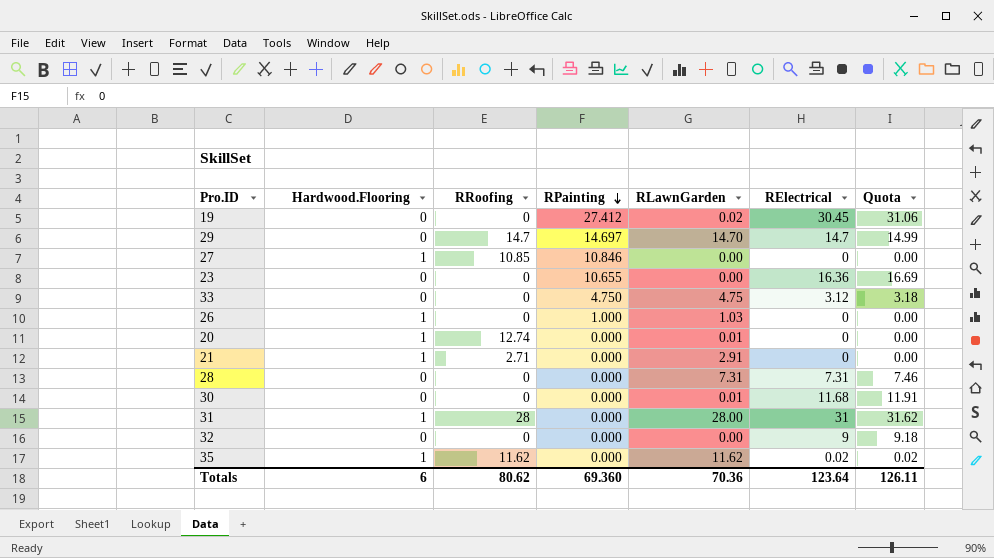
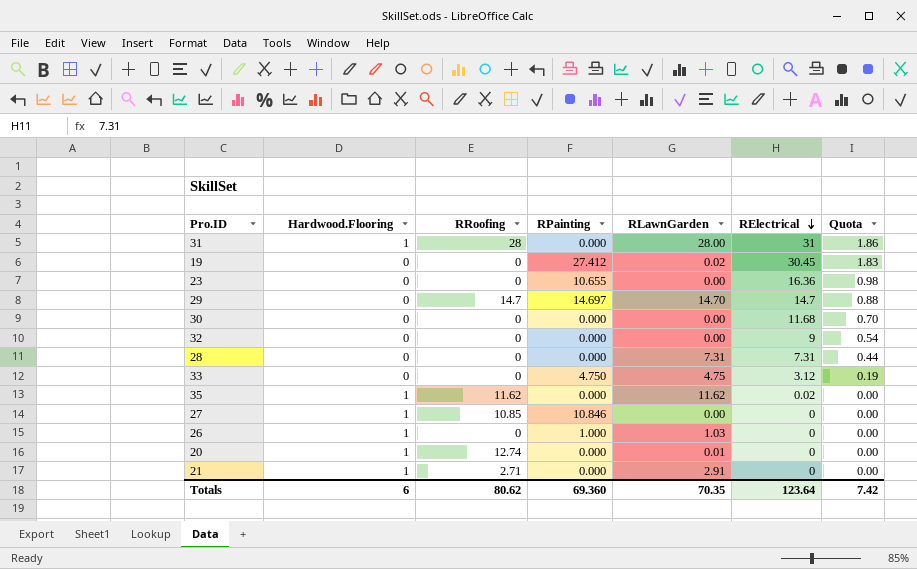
row order: RPainting descending -> RElectrical descending
column Quota | formula: [RElectrical] * 1.02 -> [RElectrical] * 0.06
30 | RLawnGarden: 0.01 -> 0.00
Totals | RLawnGarden: 70.36 -> 70.35
Totals | Quota: 126.11 -> 7.42

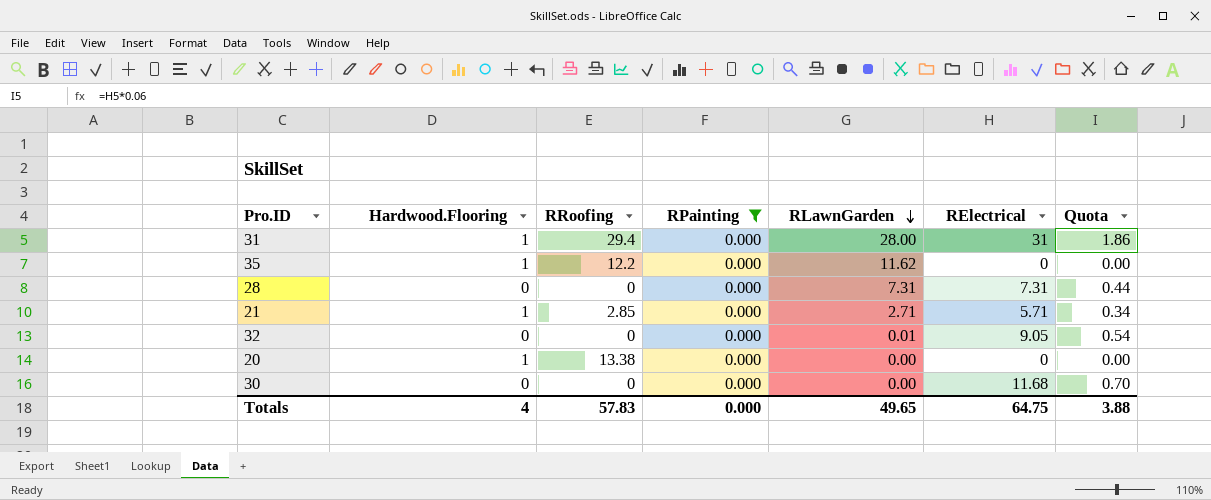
filter: none -> RPainting = 0.000
row order: RElectrical descending -> RLawnGarden descending
31 | RRoofing: 28 -> 29.4
35 | RRoofing: 11.62 -> 12.2
35 | RElectrical: 0.02 -> 0
21 | RRoofing: 2.71 -> 2.85
21 | RLawnGarden: 2.91 -> 2.71
21 | RElectrical: 0 -> 5.71
21 | Quota: 0.00 -> 0.34
32 | RLawnGarden: 0.00 -> 0.01
32 | RElectrical: 9 -> 9.05
20 | RRoofing: 12.74 -> 13.38
20 | RLawnGarden: 0.01 -> 0.00
Totals | Hardwood.Flooring: 6 -> 4
Totals | RRoofing: 80.62 -> 57.83
Totals | RPainting: 69.360 -> 0.000
Totals | RLawnGarden: 70.35 -> 49.65
Totals | RElectrical: 123.64 -> 64.75
Totals | Quota: 7.42 -> 3.88

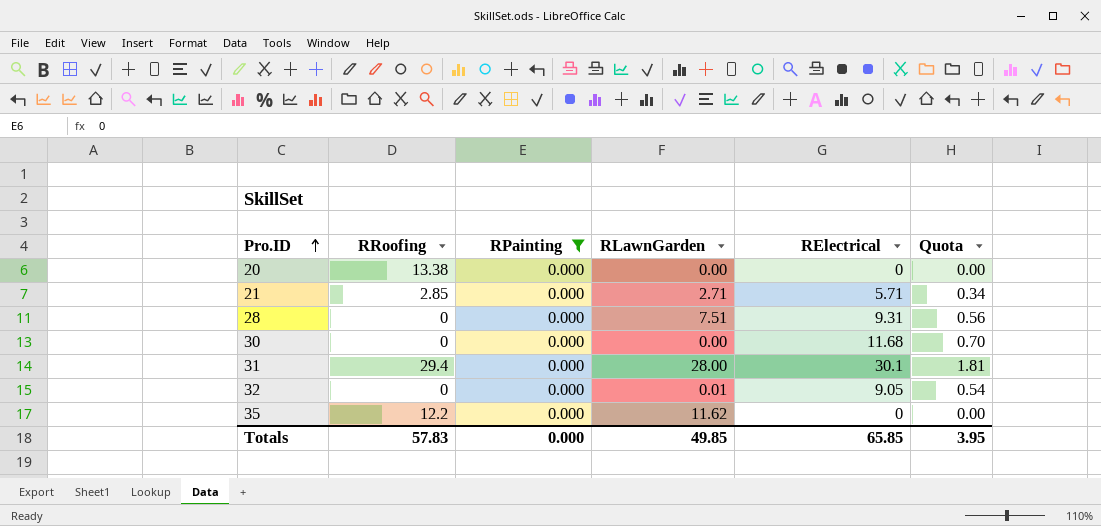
row order: RLawnGarden descending -> Pro.ID ascending
column Hardwood.Flooring | position: 2 -> none
28 | RLawnGarden: 7.31 -> 7.51
28 | RElectrical: 7.31 -> 9.31
28 | Quota: 0.44 -> 0.56
31 | RElectrical: 31 -> 30.1
31 | Quota: 1.86 -> 1.81
Totals | RLawnGarden: 49.65 -> 49.85
Totals | RElectrical: 64.75 -> 65.85
Totals | Quota: 3.88 -> 3.95

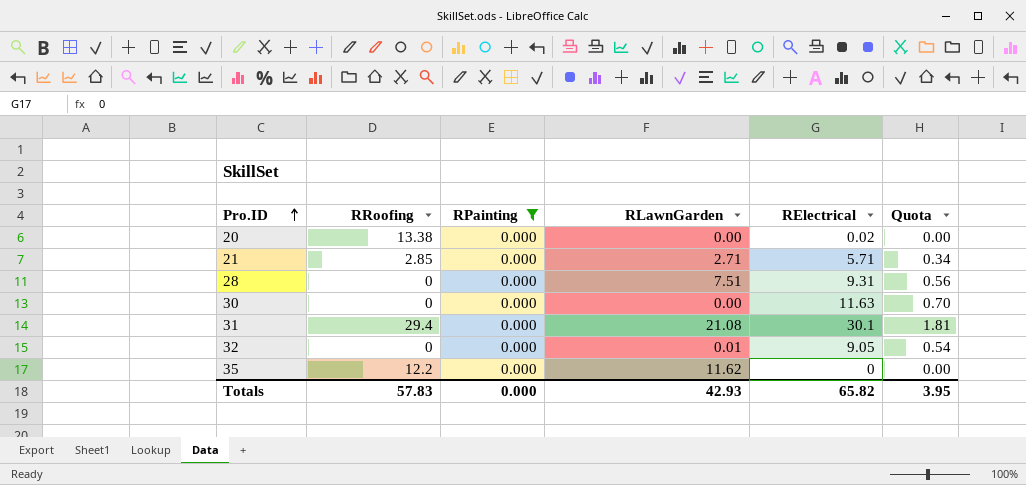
20 | RElectrical: 0 -> 0.02
30 | RElectrical: 11.68 -> 11.63
31 | RLawnGarden: 28.00 -> 21.08
Totals | RLawnGarden: 49.85 -> 42.93
Totals | RElectrical: 65.85 -> 65.82

